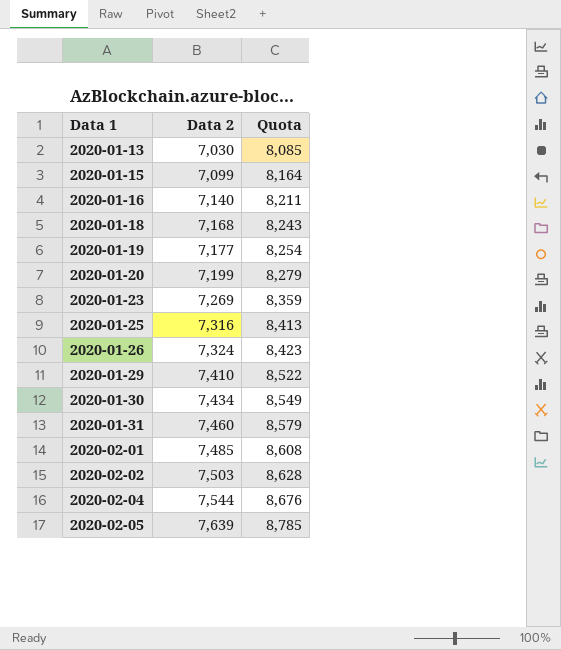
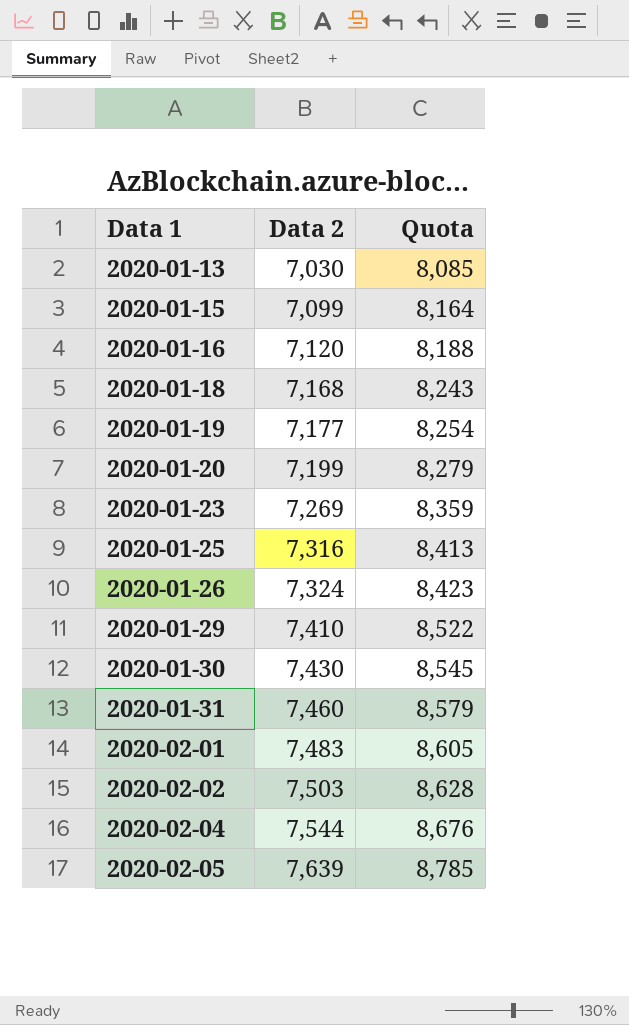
2020-01-16 | Data 2: 7,140 -> 7,120
2020-01-16 | Quota: 8,211 -> 8,188
2020-01-30 | Data 2: 7,434 -> 7,430
2020-01-30 | Quota: 8,549 -> 8,545
2020-02-01 | Data 2: 7,485 -> 7,483
2020-02-01 | Quota: 8,608 -> 8,605

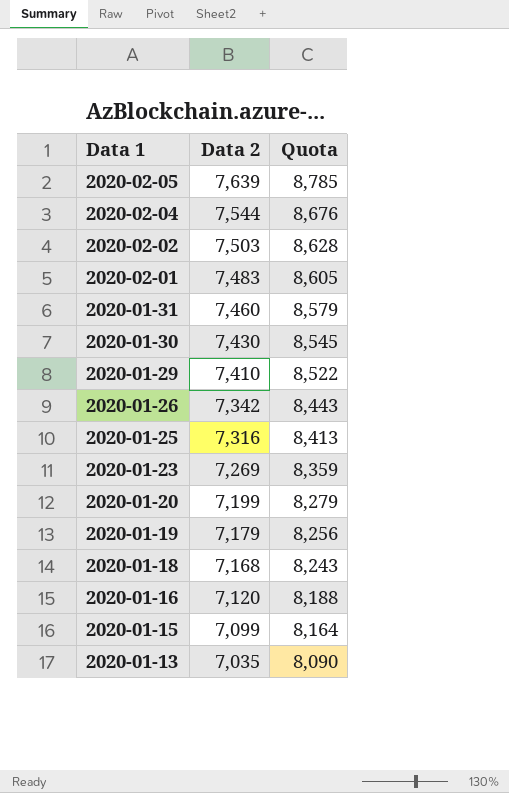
row order: Data 1 ascending -> Data 1 descending
2020-01-26 | Data 2: 7,324 -> 7,342
2020-01-26 | Quota: 8,423 -> 8,443
2020-01-19 | Data 2: 7,177 -> 7,179
2020-01-19 | Quota: 8,254 -> 8,256
2020-01-13 | Data 2: 7,030 -> 7,035
2020-01-13 | Quota: 8,085 -> 8,090

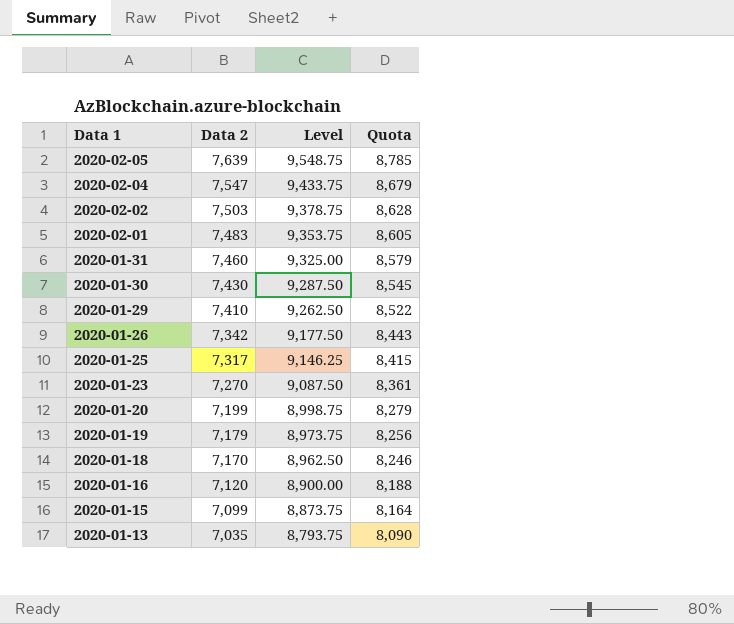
column Level | formula: none -> [Data 2] * 1.25
2020-02-04 | Data 2: 7,544 -> 7,547
2020-02-04 | Quota: 8,676 -> 8,679
2020-01-25 | Data 2: 7,316 -> 7,317
2020-01-25 | Quota: 8,413 -> 8,415
2020-01-23 | Data 2: 7,269 -> 7,270
2020-01-23 | Quota: 8,359 -> 8,361
2020-01-18 | Data 2: 7,168 -> 7,170
2020-01-18 | Quota: 8,243 -> 8,246

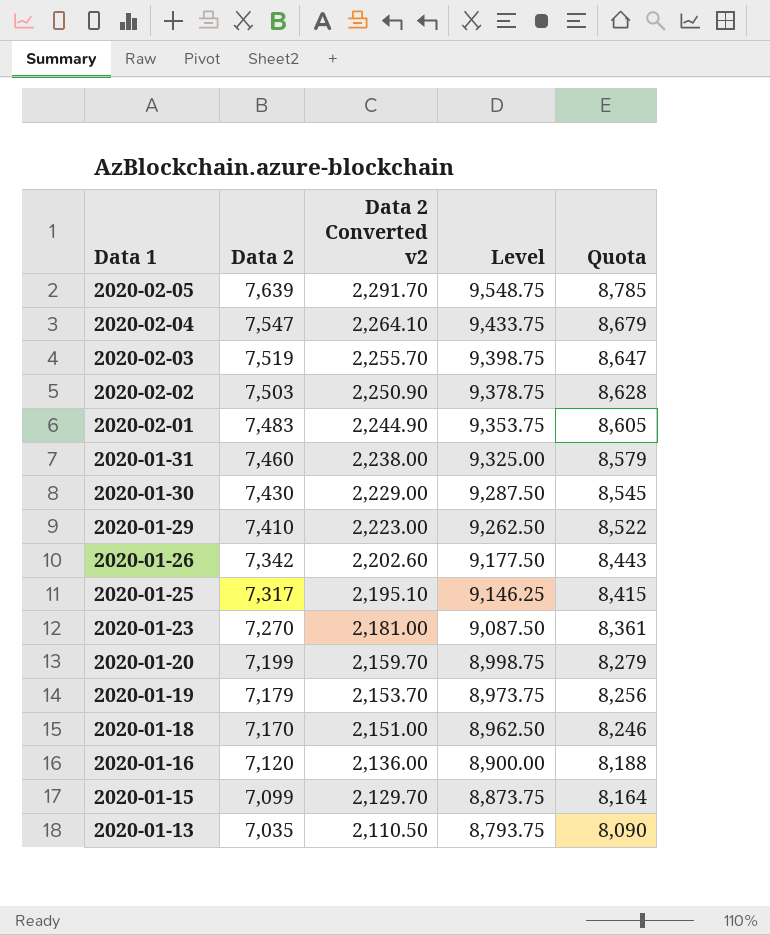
column Data 2 Converted v2 | formula: none -> [Data 2] * 0.3
row 2020-02-03: none -> 7,519 | 2,255.70 | 9,398.75 | 8,647

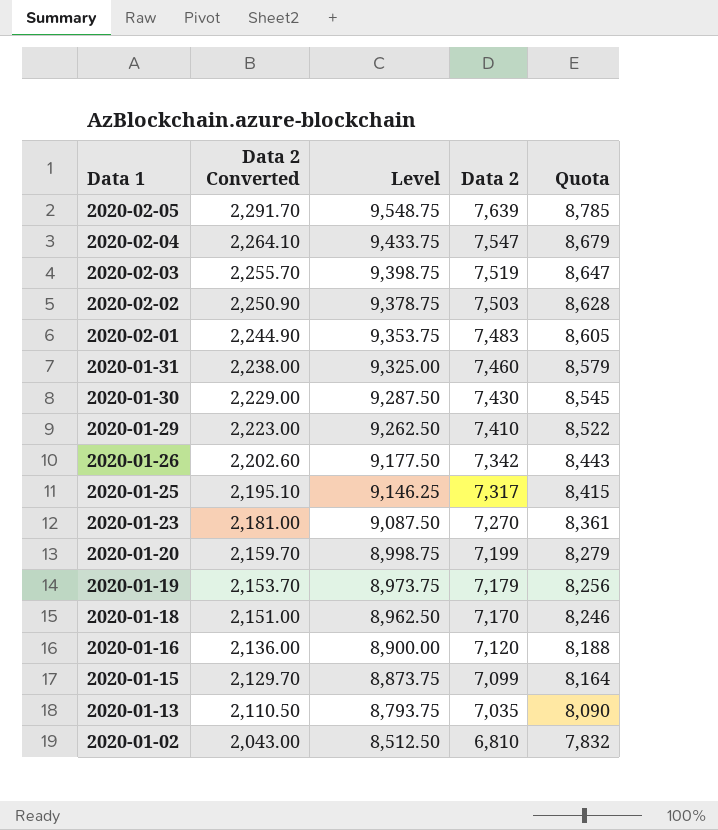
column name: Data 2 Converted v2 -> Data 2 Converted
column Data 2 | position: 2 -> 4
row 2020-01-02: none -> 2,043.00 | 8,512.50 | 6,810 | 7,832

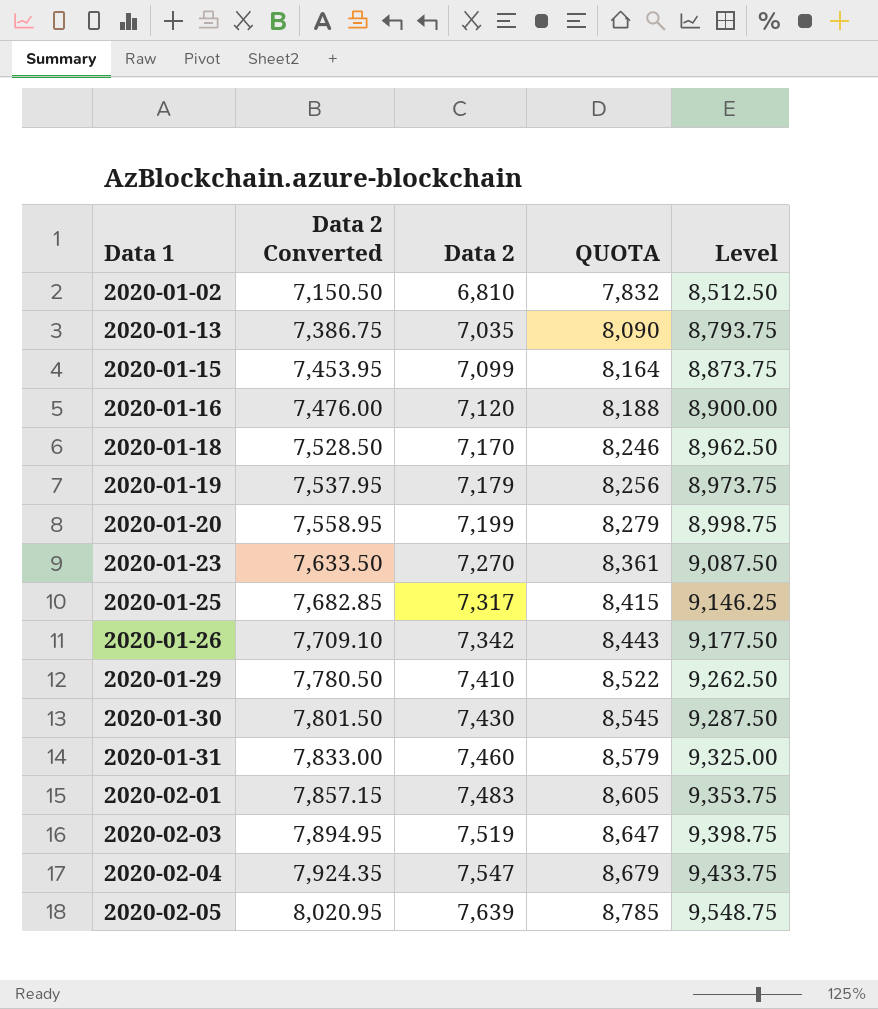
row order: Data 1 descending -> Data 1 ascending
column Data 2 Converted | formula: [Data 2] * 0.3 -> [Data 2] * 1.05
column name: Quota -> QUOTA
column Level | position: 3 -> 5
row 2020-02-02: 2,250.90 | 9,378.75 | 7,503 | 8,628 -> none

